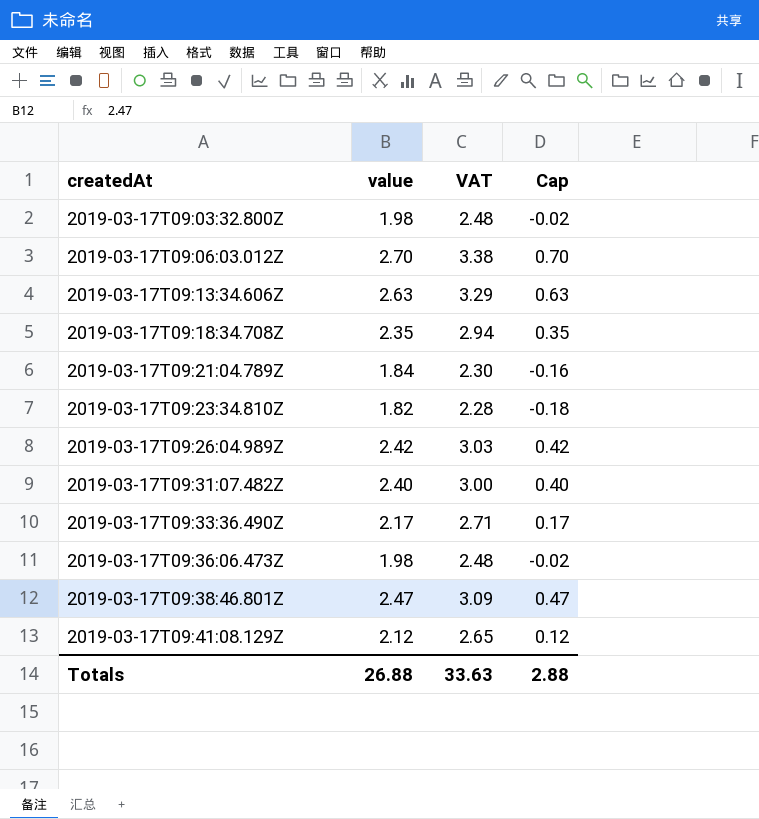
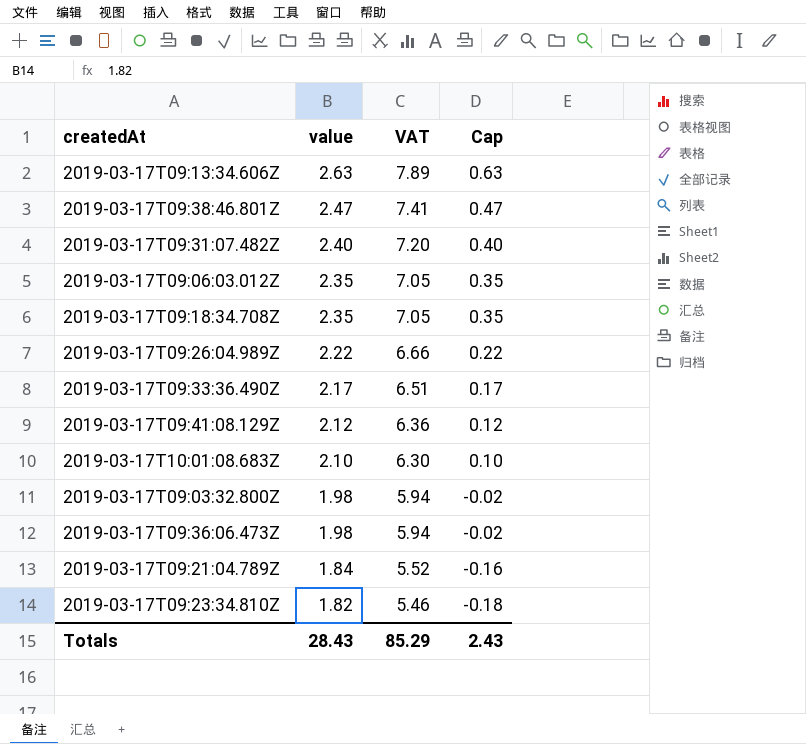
row order: createdAt ascending -> value descending
column VAT | formula: [value] * 1.25 -> [value] * 3
2019-03-17T09:06:03.012Z | value: 2.70 -> 2.35
2019-03-17T09:06:03.012Z | Cap: 0.70 -> 0.35
2019-03-17T09:26:04.989Z | value: 2.42 -> 2.22
2019-03-17T09:26:04.989Z | Cap: 0.42 -> 0.22
row 2019-03-17T10:01:08.683Z: none -> 2.10 | 6.30 | 0.10
Totals | value: 26.88 -> 28.43
Totals | VAT: 33.63 -> 85.29
Totals | Cap: 2.88 -> 2.43

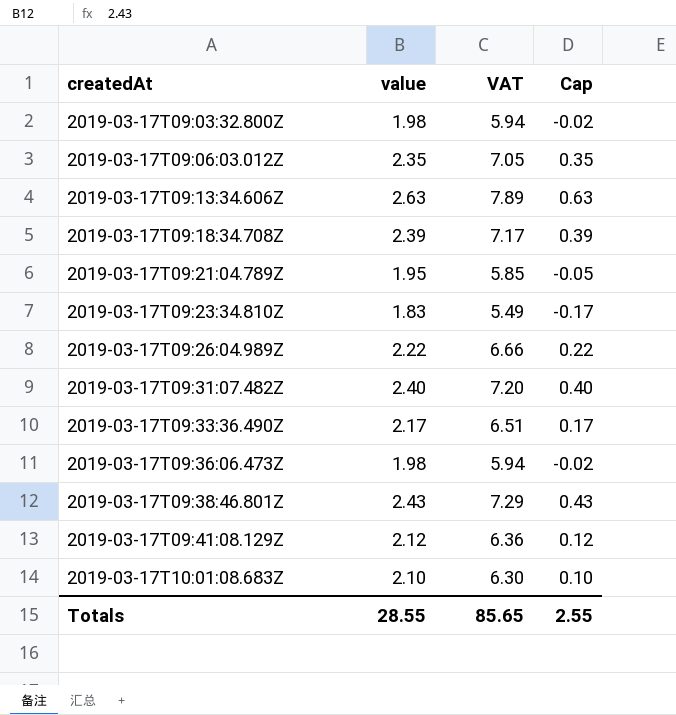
row order: value descending -> createdAt ascending
2019-03-17T09:18:34.708Z | value: 2.35 -> 2.39
2019-03-17T09:18:34.708Z | VAT: 7.05 -> 7.17
2019-03-17T09:18:34.708Z | Cap: 0.35 -> 0.39
2019-03-17T09:21:04.789Z | value: 1.84 -> 1.95
2019-03-17T09:21:04.789Z | VAT: 5.52 -> 5.85
2019-03-17T09:21:04.789Z | Cap: -0.16 -> -0.05
2019-03-17T09:23:34.810Z | value: 1.82 -> 1.83
2019-03-17T09:23:34.810Z | VAT: 5.46 -> 5.49
2019-03-17T09:23:34.810Z | Cap: -0.18 -> -0.17
2019-03-17T09:38:46.801Z | value: 2.47 -> 2.43
2019-03-17T09:38:46.801Z | VAT: 7.41 -> 7.29
2019-03-17T09:38:46.801Z | Cap: 0.47 -> 0.43
Totals | value: 28.43 -> 28.55
Totals | VAT: 85.29 -> 85.65
Totals | Cap: 2.43 -> 2.55

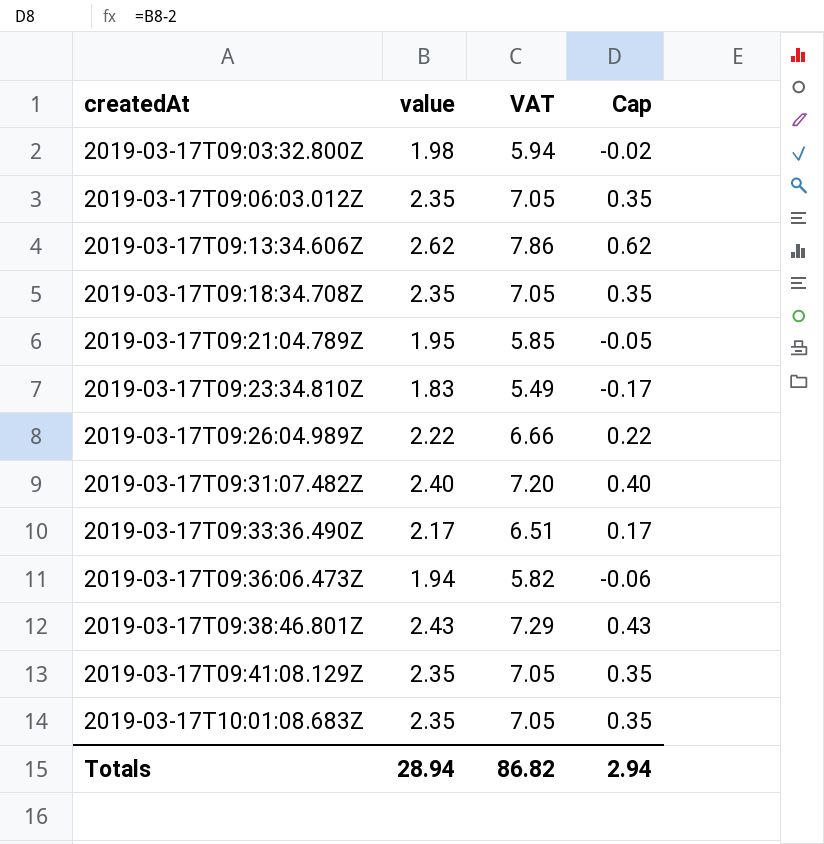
2019-03-17T09:13:34.606Z | value: 2.63 -> 2.62
2019-03-17T09:13:34.606Z | VAT: 7.89 -> 7.86
2019-03-17T09:13:34.606Z | Cap: 0.63 -> 0.62
2019-03-17T09:18:34.708Z | value: 2.39 -> 2.35
2019-03-17T09:18:34.708Z | VAT: 7.17 -> 7.05
2019-03-17T09:18:34.708Z | Cap: 0.39 -> 0.35
2019-03-17T09:36:06.473Z | value: 1.98 -> 1.94
2019-03-17T09:36:06.473Z | VAT: 5.94 -> 5.82
2019-03-17T09:36:06.473Z | Cap: -0.02 -> -0.06
2019-03-17T09:41:08.129Z | value: 2.12 -> 2.35
2019-03-17T09:41:08.129Z | VAT: 6.36 -> 7.05
2019-03-17T09:41:08.129Z | Cap: 0.12 -> 0.35
2019-03-17T10:01:08.683Z | value: 2.10 -> 2.35
2019-03-17T10:01:08.683Z | VAT: 6.30 -> 7.05
2019-03-17T10:01:08.683Z | Cap: 0.10 -> 0.35
Totals | value: 28.55 -> 28.94
Totals | VAT: 85.65 -> 86.82
Totals | Cap: 2.55 -> 2.94

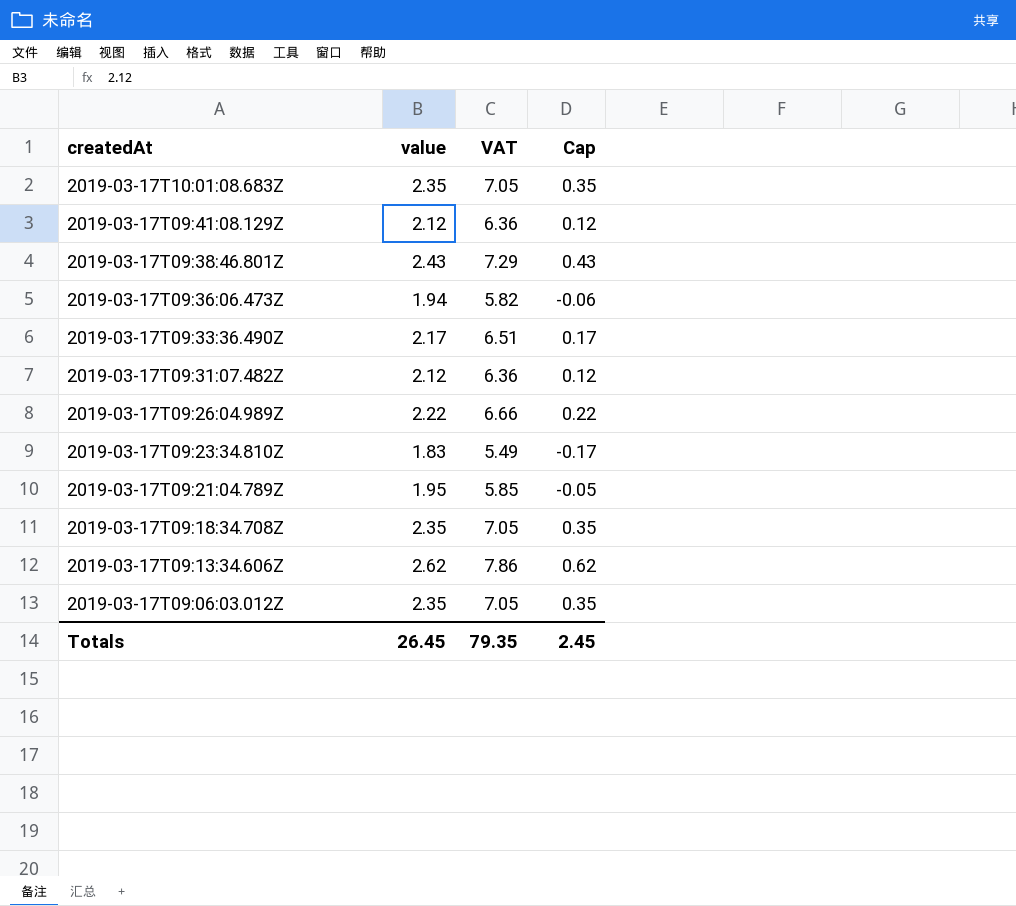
row order: createdAt ascending -> createdAt descending
row 2019-03-17T09:03:32.800Z: 1.98 | 5.94 | -0.02 -> none
2019-03-17T09:41:08.129Z | value: 2.35 -> 2.12
2019-03-17T09:41:08.129Z | VAT: 7.05 -> 6.36
2019-03-17T09:41:08.129Z | Cap: 0.35 -> 0.12
2019-03-17T09:31:07.482Z | value: 2.40 -> 2.12
2019-03-17T09:31:07.482Z | VAT: 7.20 -> 6.36
2019-03-17T09:31:07.482Z | Cap: 0.40 -> 0.12
Totals | value: 28.94 -> 26.45
Totals | VAT: 86.82 -> 79.35
Totals | Cap: 2.94 -> 2.45

